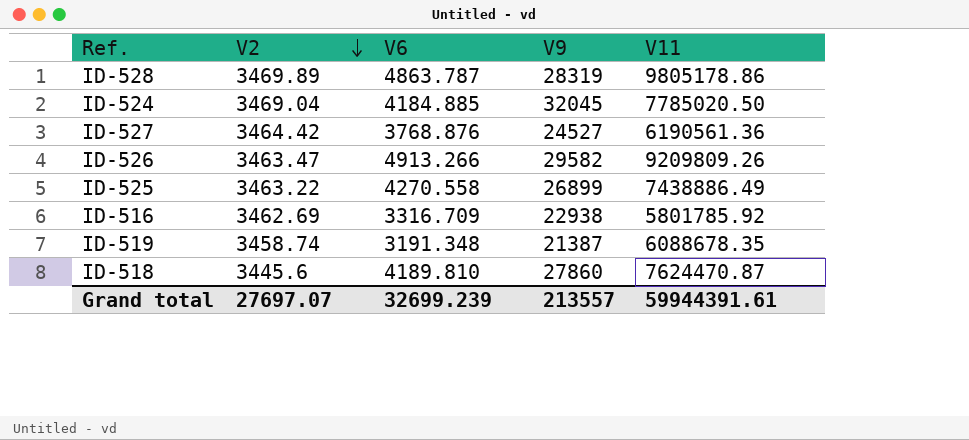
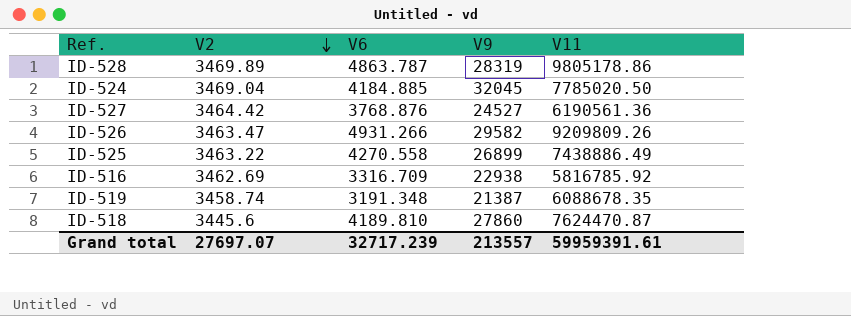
ID-526 | V6: 4913.266 -> 4931.266
ID-516 | V11: 5801785.92 -> 5816785.92
Grand total | V6: 32699.239 -> 32717.239
Grand total | V11: 59944391.61 -> 59959391.61

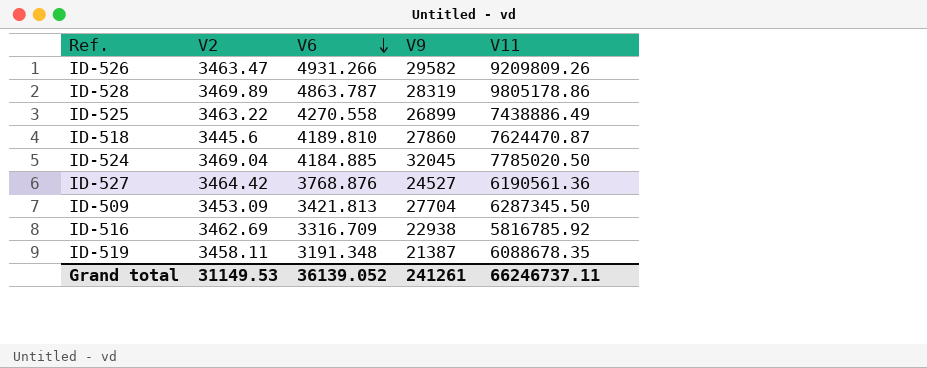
row order: V2 descending -> V6 descending
row ID-509: none -> 3453.09 | 3421.813 | 27704 | 6287345.50
ID-519 | V2: 3458.74 -> 3458.11
Grand total | V2: 27697.07 -> 31149.53
Grand total | V6: 32717.239 -> 36139.052
Grand total | V9: 213557 -> 241261
Grand total | V11: 59959391.61 -> 66246737.11

